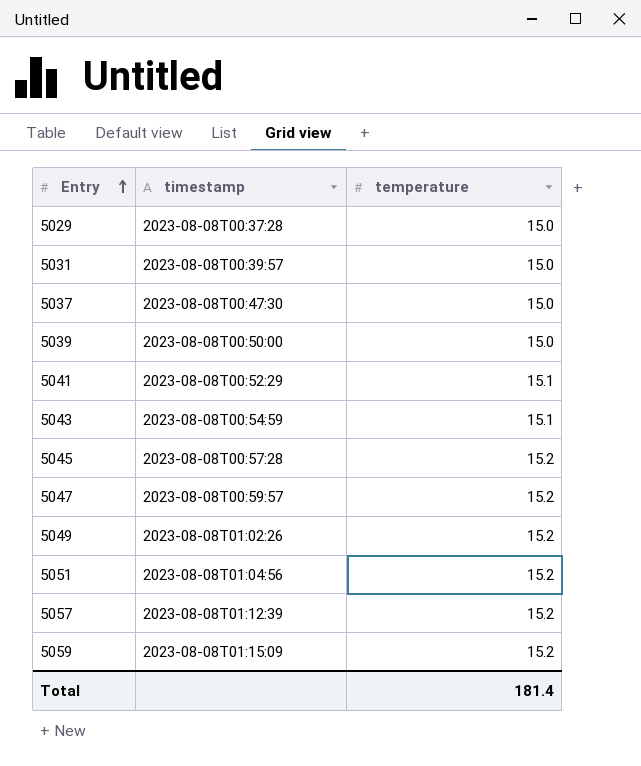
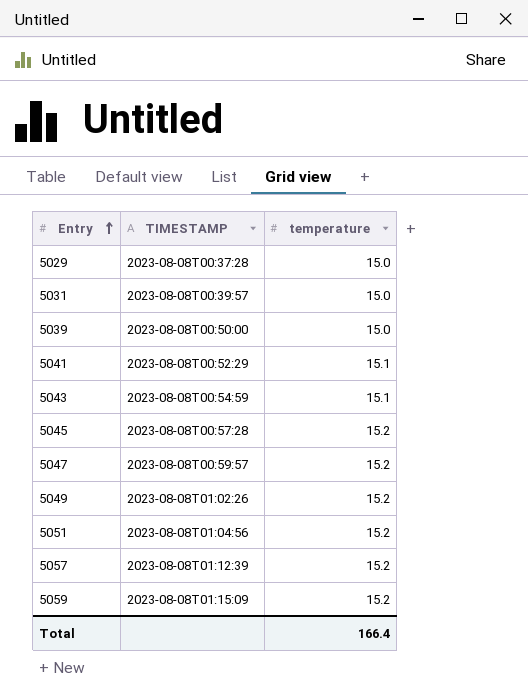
column name: timestamp -> TIMESTAMP
row 5037: 2023-08-08T00:47:30 | 15.0 -> none
Total | temperature: 181.4 -> 166.4

